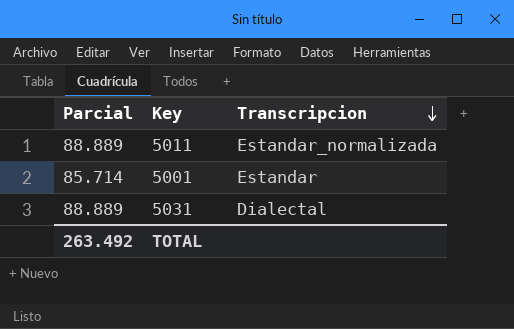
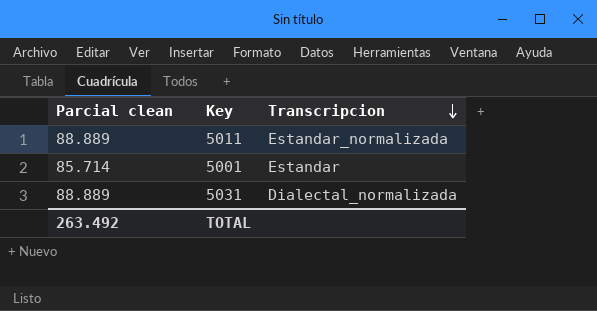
column name: Parcial -> Parcial clean
5031 | Transcripcion: Dialectal -> Dialectal_normalizada

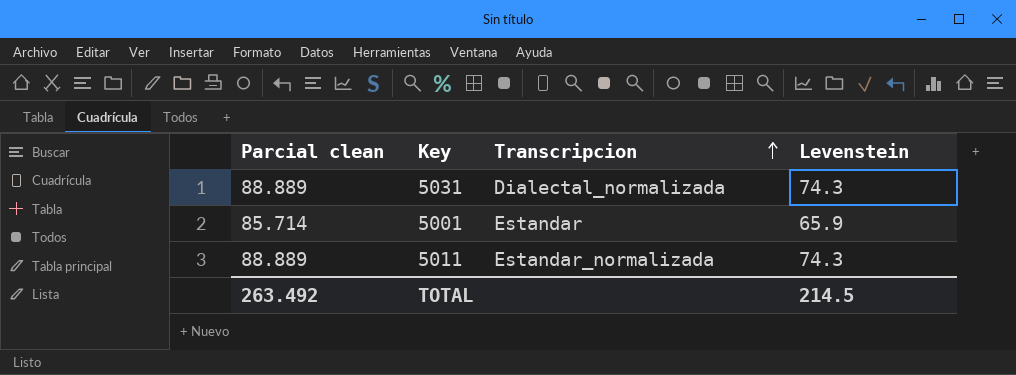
row order: Transcripcion descending -> Transcripcion ascending
column Levenstein | position: none -> 4

